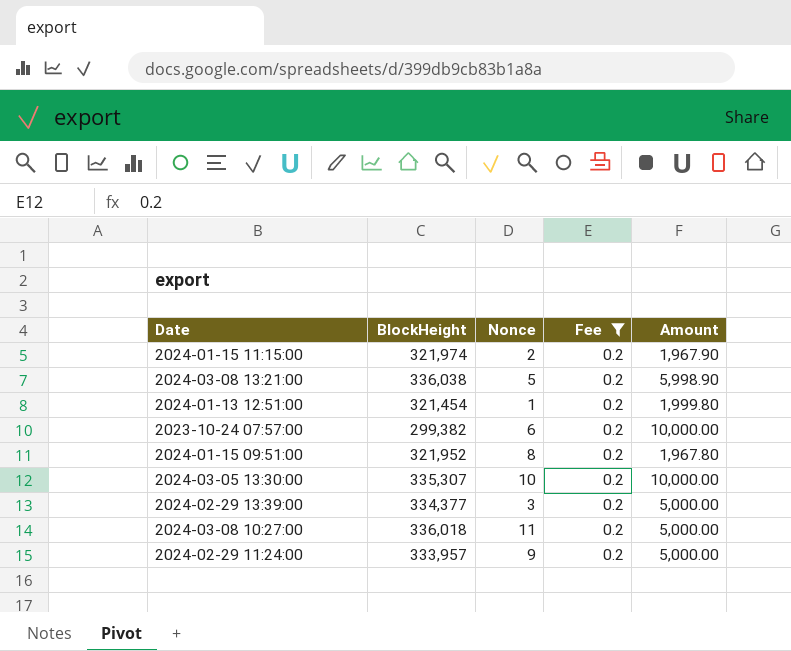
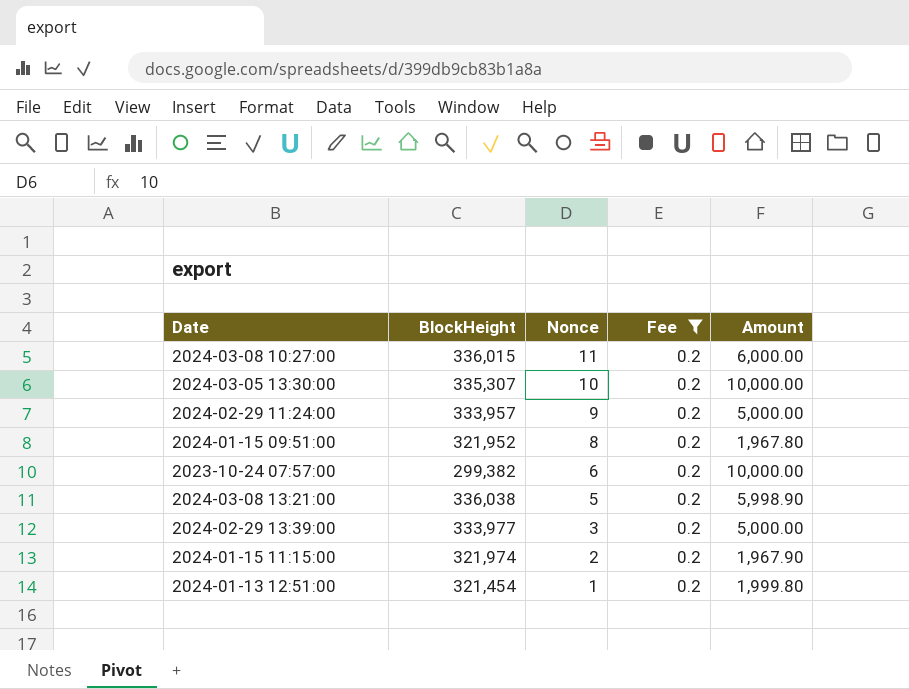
row order: none -> Nonce descending
2024-03-08 10:27:00 | BlockHeight: 336,018 -> 336,015
2024-03-08 10:27:00 | Amount: 5,000.00 -> 6,000.00
2024-02-29 13:39:00 | BlockHeight: 334,377 -> 333,977

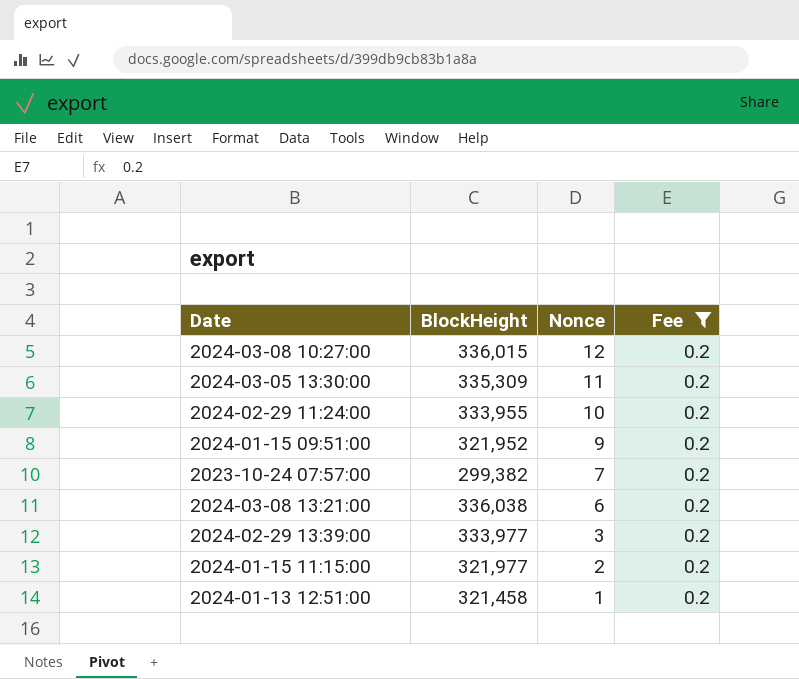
column Amount | position: 5 -> none
2024-03-08 10:27:00 | Nonce: 11 -> 12
2024-03-05 13:30:00 | BlockHeight: 335,307 -> 335,309
2024-03-05 13:30:00 | Nonce: 10 -> 11
2024-02-29 11:24:00 | BlockHeight: 333,957 -> 333,955
2024-02-29 11:24:00 | Nonce: 9 -> 10
2024-01-15 09:51:00 | Nonce: 8 -> 9
2023-10-24 07:57:00 | Nonce: 6 -> 7
2024-03-08 13:21:00 | Nonce: 5 -> 6
2024-01-15 11:15:00 | BlockHeight: 321,974 -> 321,977
2024-01-13 12:51:00 | BlockHeight: 321,454 -> 321,458

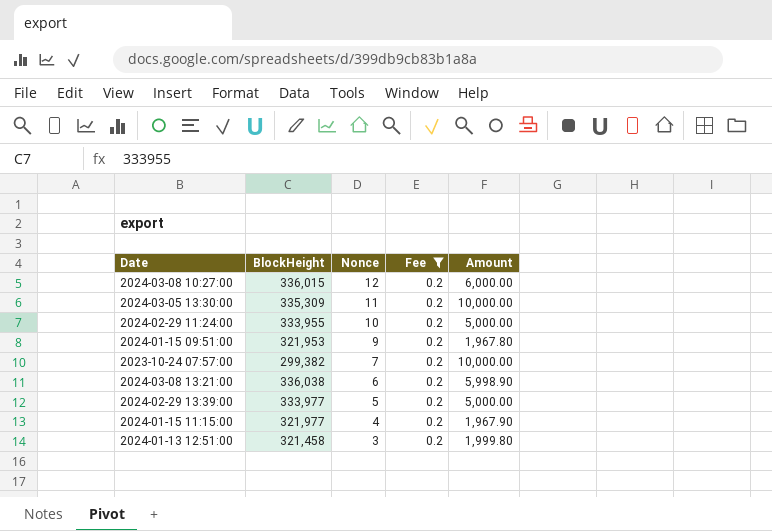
column Amount | position: none -> 5
2024-01-15 09:51:00 | BlockHeight: 321,952 -> 321,953
2024-02-29 13:39:00 | Nonce: 3 -> 5
2024-01-15 11:15:00 | Nonce: 2 -> 4
2024-01-13 12:51:00 | Nonce: 1 -> 3

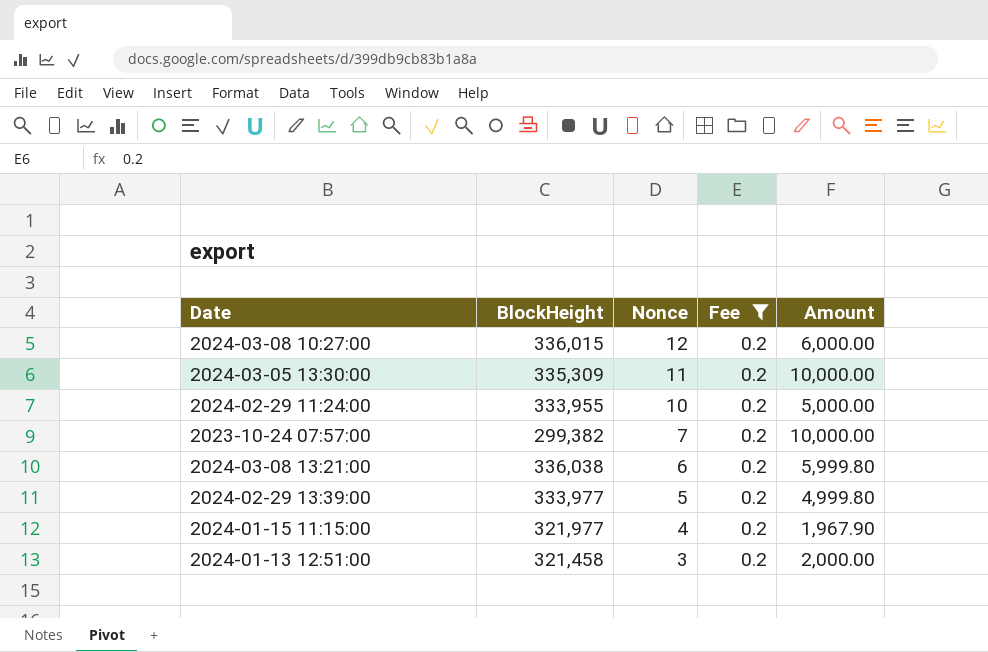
row 2024-01-15 09:51:00: 321,953 | 9 | 0.2 | 1,967.80 -> none
2024-03-08 13:21:00 | Amount: 5,998.90 -> 5,999.80
2024-02-29 13:39:00 | Amount: 5,000.00 -> 4,999.80
2024-01-13 12:51:00 | Amount: 1,999.80 -> 2,000.00

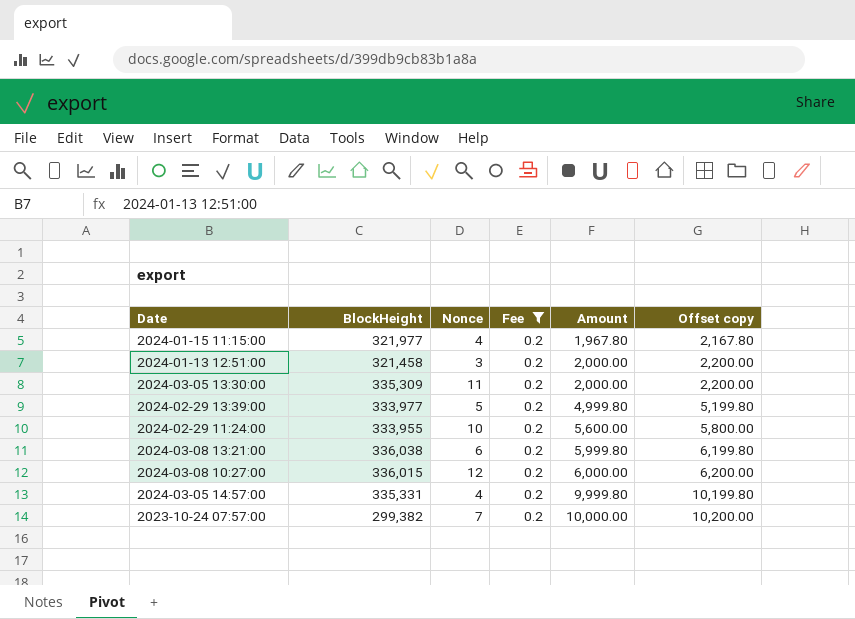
row order: Nonce descending -> Amount ascending
column Offset copy | formula: none -> [Amount] + 200
2024-01-15 11:15:00 | Amount: 1,967.90 -> 1,967.80
2024-03-05 13:30:00 | Amount: 10,000.00 -> 2,000.00
2024-02-29 11:24:00 | Amount: 5,000.00 -> 5,600.00
row 2024-03-05 14:57:00: none -> 335,331 | 4 | 0.2 | 9,999.80 | 10,199.80

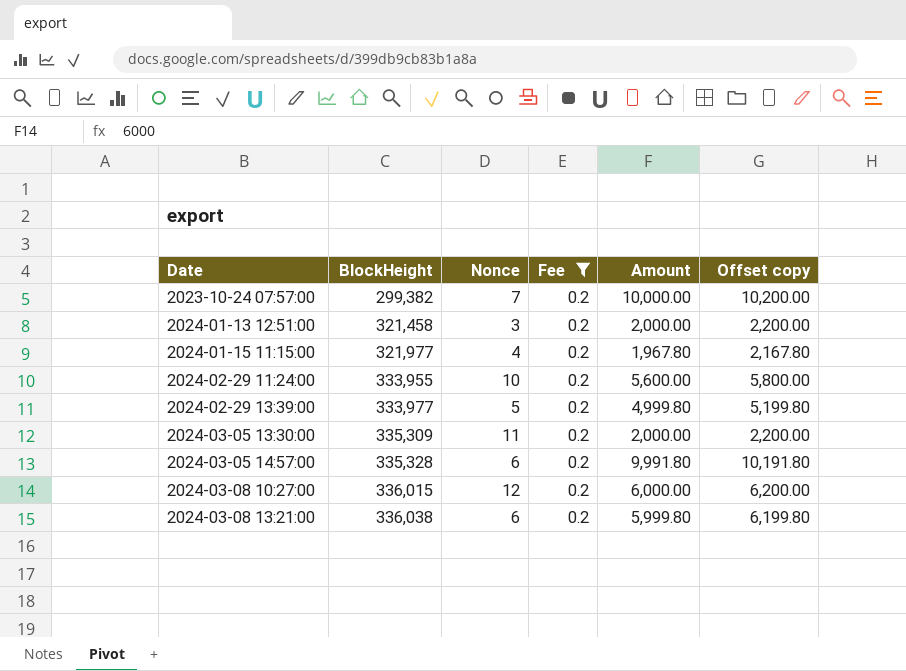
row order: Amount ascending -> Date ascending
2024-03-05 14:57:00 | BlockHeight: 335,331 -> 335,328
2024-03-05 14:57:00 | Nonce: 4 -> 6
2024-03-05 14:57:00 | Amount: 9,999.80 -> 9,991.80
2024-03-05 14:57:00 | Offset copy: 10,199.80 -> 10,191.80

